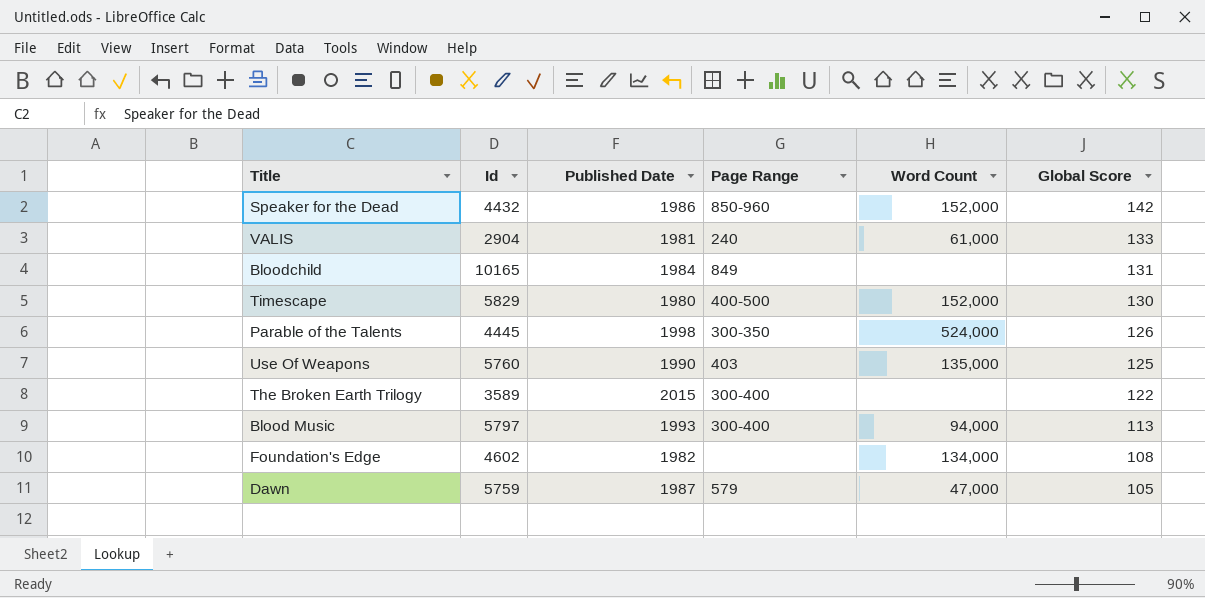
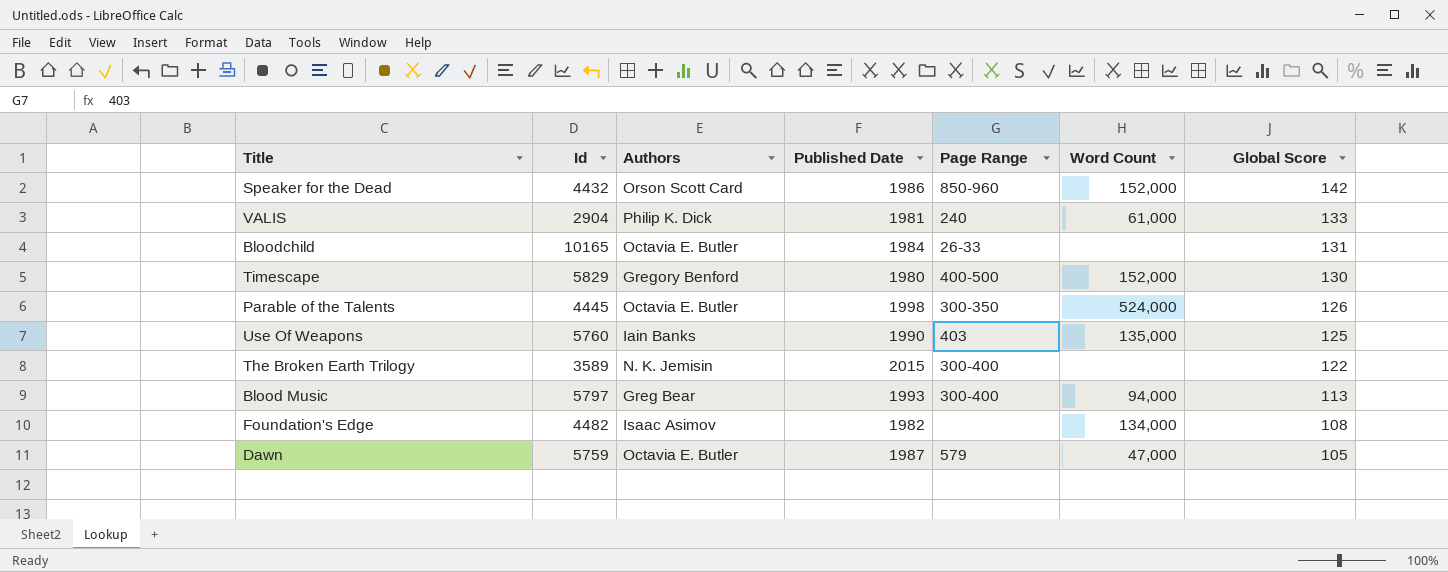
column Authors | position: none -> 3
Bloodchild | Page Range: 849 -> 26-33
Foundation's Edge | Id: 4602 -> 4482

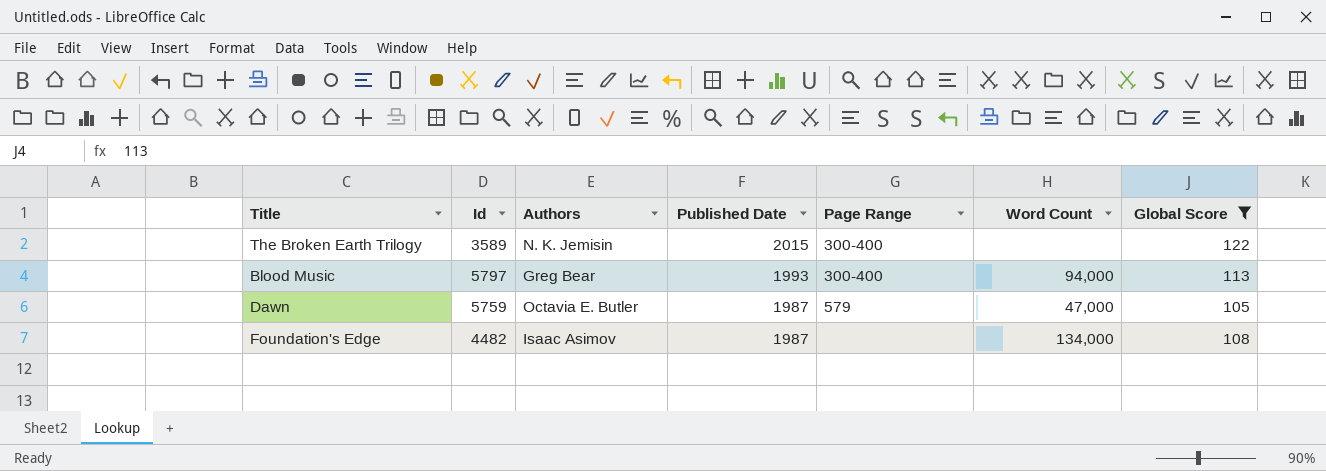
filter: none -> Global Score <= 122
row order: Global Score descending -> Published Date descending
Foundation's Edge | Published Date: 1982 -> 1987

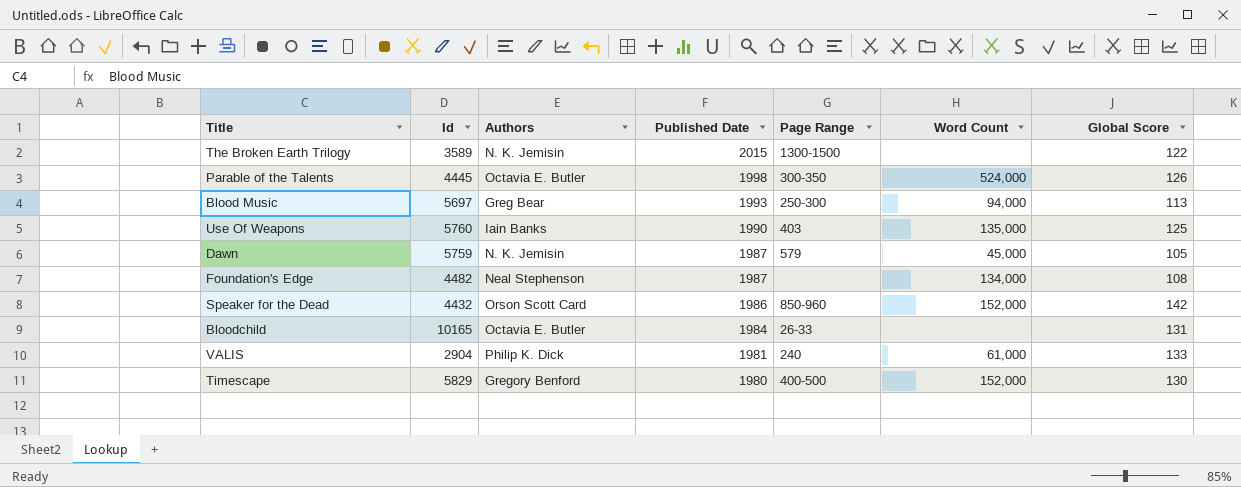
filter: Global Score <= 122 -> none
The Broken Earth Trilogy | Page Range: 300-400 -> 1300-1500
Blood Music | Id: 5797 -> 5697
Blood Music | Page Range: 300-400 -> 250-300
Dawn | Authors: Octavia E. Butler -> N. K. Jemisin
Dawn | Word Count: 47,000 -> 45,000
Foundation's Edge | Authors: Isaac Asimov -> Neal Stephenson

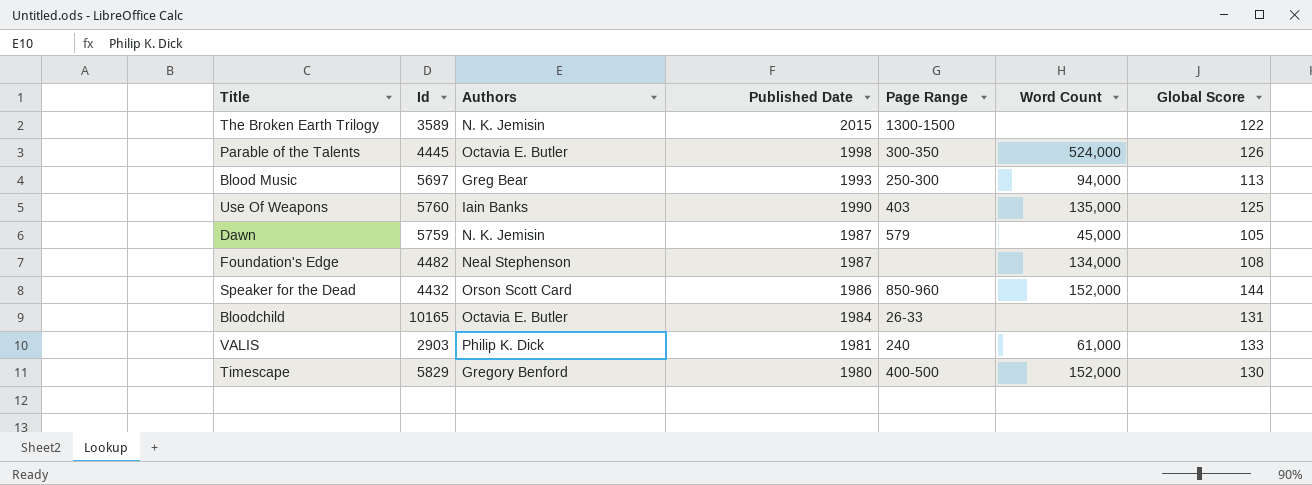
Speaker for the Dead | Global Score: 142 -> 144
VALIS | Id: 2904 -> 2903

